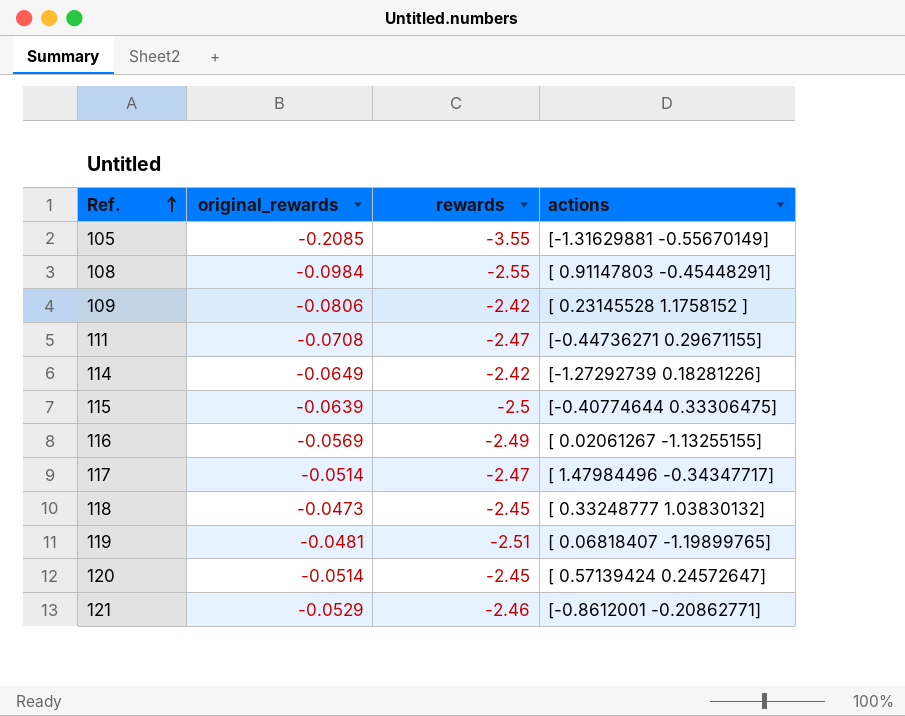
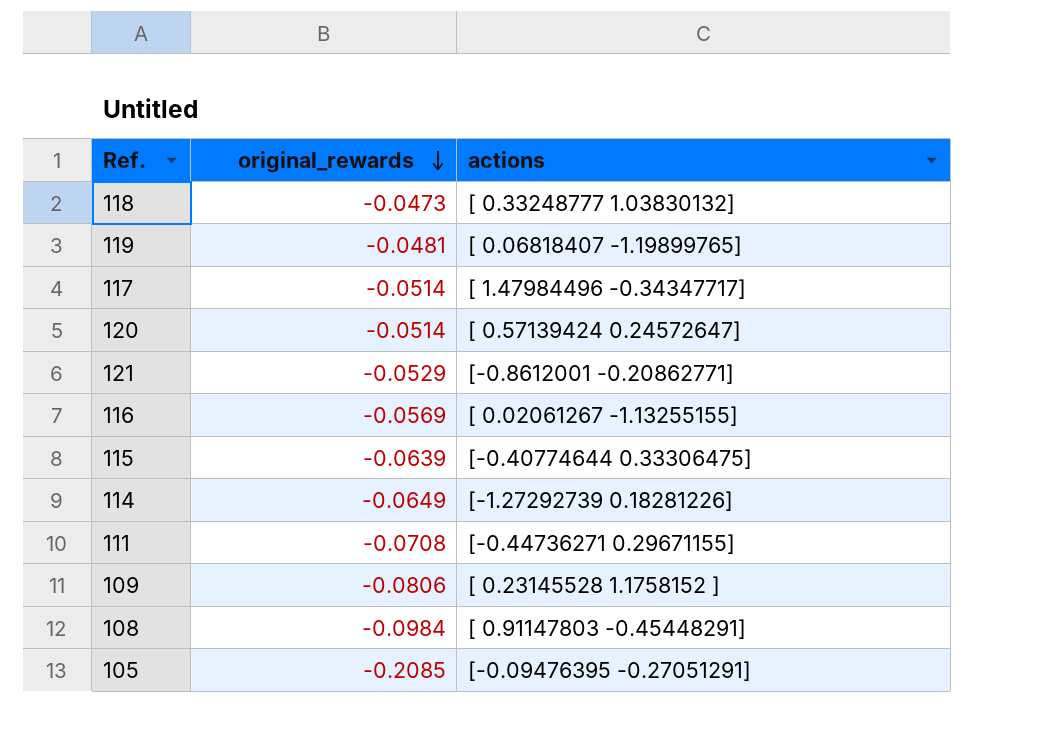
row order: Ref. ascending -> original_rewards descending
column rewards | position: 3 -> none
105 | actions: [-1.31629881 -0.55670149] -> [-0.09476395 -0.27051291]

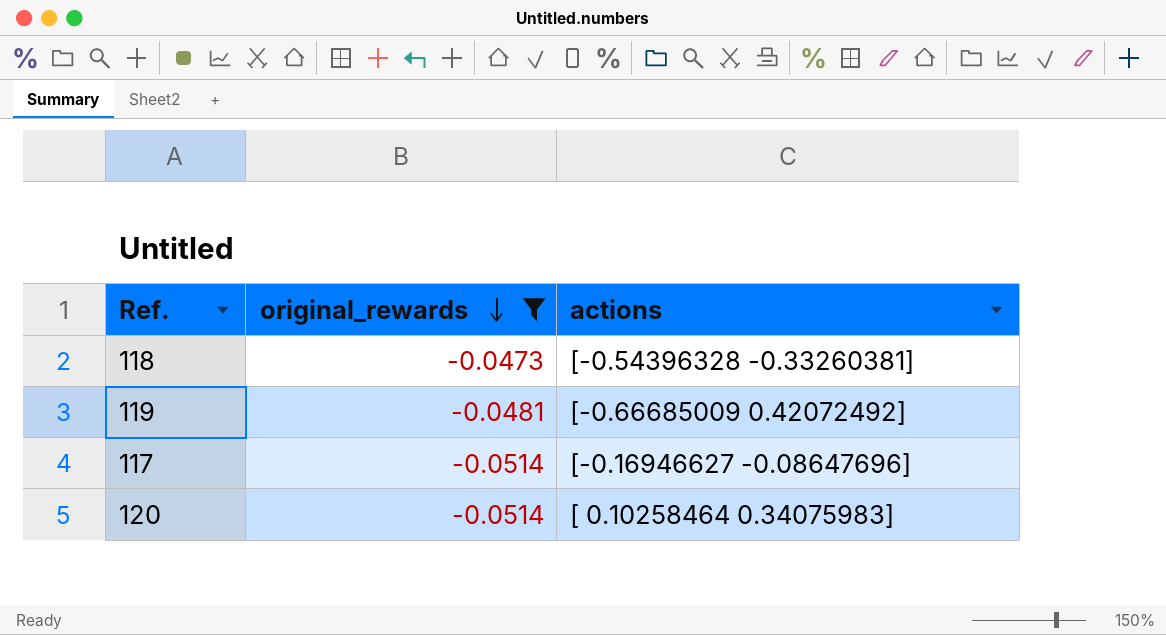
filter: none -> original_rewards >= -0.0514
118 | actions: [ 0.33248777 1.03830132] -> [-0.54396328 -0.33260381]
119 | actions: [ 0.06818407 -1.19899765] -> [-0.66685009 0.42072492]
117 | actions: [ 1.47984496 -0.34347717] -> [-0.16946627 -0.08647696]
120 | actions: [ 0.57139424 0.24572647] -> [ 0.10258464 0.34075983]

